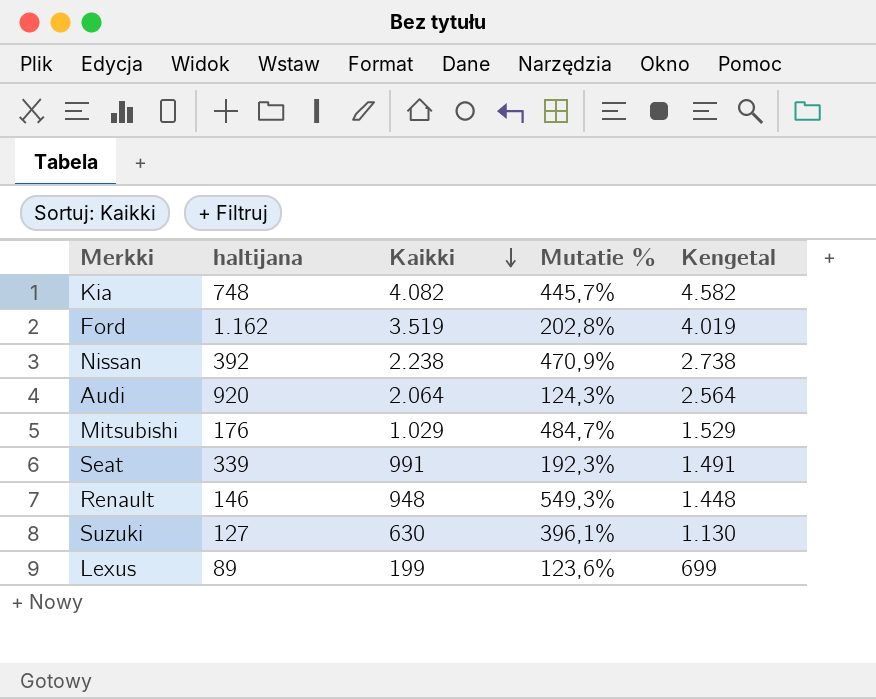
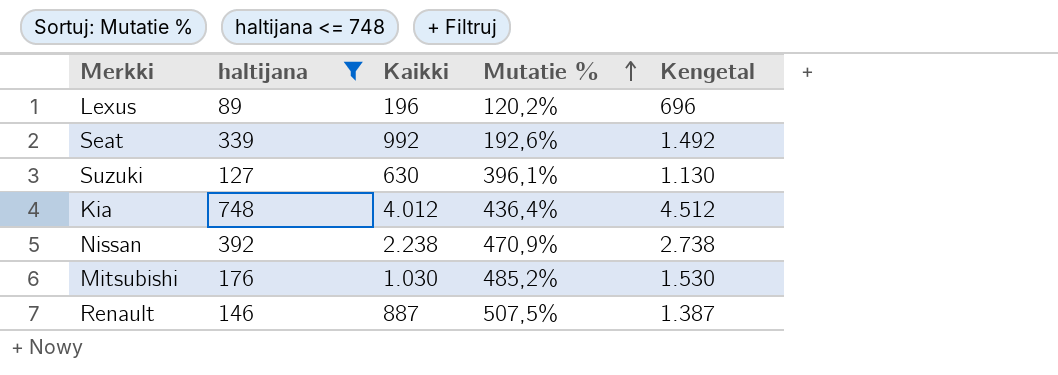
filter: none -> haltijana <= 748
row order: Kaikki descending -> Mutatie % ascending
Lexus | Kaikki: 199 -> 196
Lexus | Mutatie %: 123,6% -> 120,2%
Lexus | Kengetal: 699 -> 696
Seat | Kaikki: 991 -> 992
Seat | Mutatie %: 192,3% -> 192,6%
Seat | Kengetal: 1.491 -> 1.492
Kia | Kaikki: 4.082 -> 4.012
Kia | Mutatie %: 445,7% -> 436,4%
Kia | Kengetal: 4.582 -> 4.512
Mitsubishi | Kaikki: 1.029 -> 1.030
Mitsubishi | Mutatie %: 484,7% -> 485,2%
Mitsubishi | Kengetal: 1.529 -> 1.530
Renault | Kaikki: 948 -> 887
Renault | Mutatie %: 549,3% -> 507,5%
Renault | Kengetal: 1.448 -> 1.387

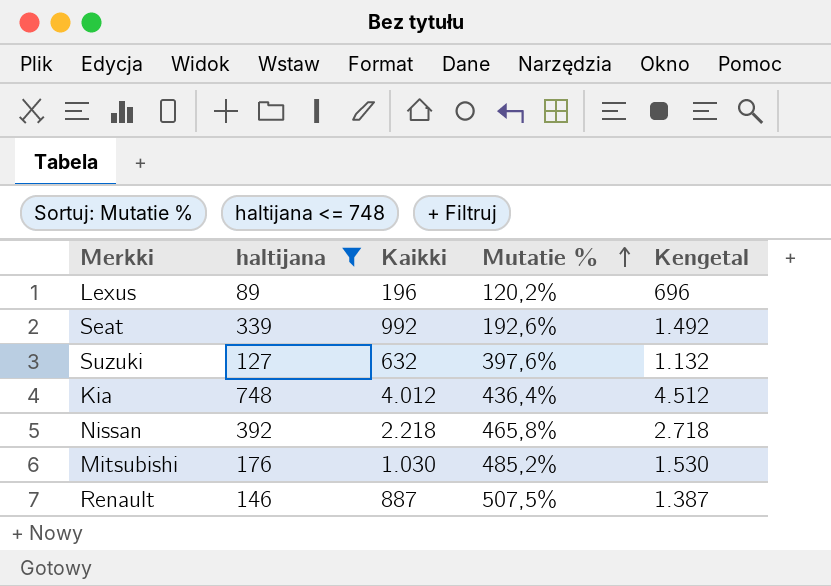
Suzuki | Kaikki: 630 -> 632
Suzuki | Mutatie %: 396,1% -> 397,6%
Suzuki | Kengetal: 1.130 -> 1.132
Nissan | Kaikki: 2.238 -> 2.218
Nissan | Mutatie %: 470,9% -> 465,8%
Nissan | Kengetal: 2.738 -> 2.718

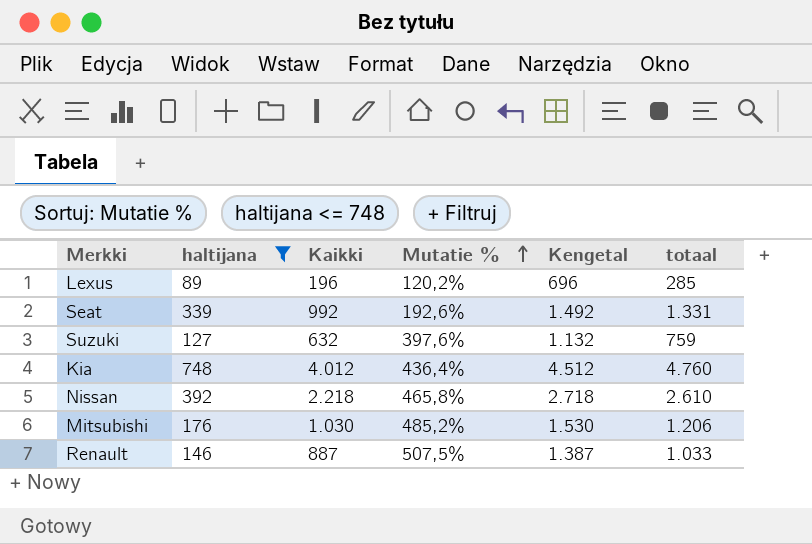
column totaal | formula: none -> [haltijana] + [Kaikki]

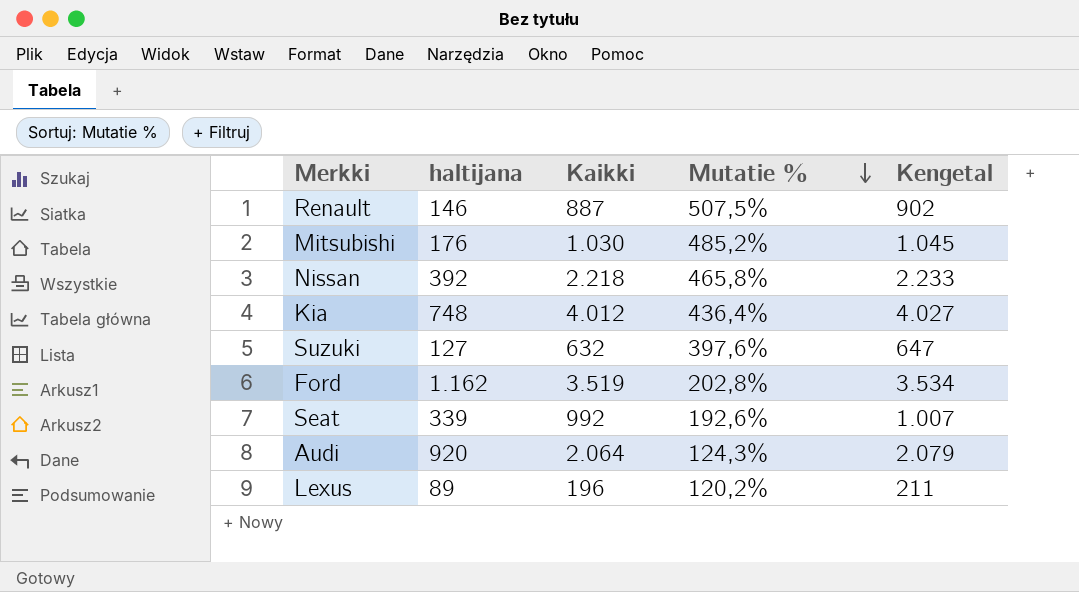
filter: haltijana <= 748 -> none
row order: Mutatie % ascending -> Mutatie % descending
column totaal | formula: [haltijana] + [Kaikki] -> none
column Kengetal | formula: [Kaikki] + 500 -> [Kaikki] + 15

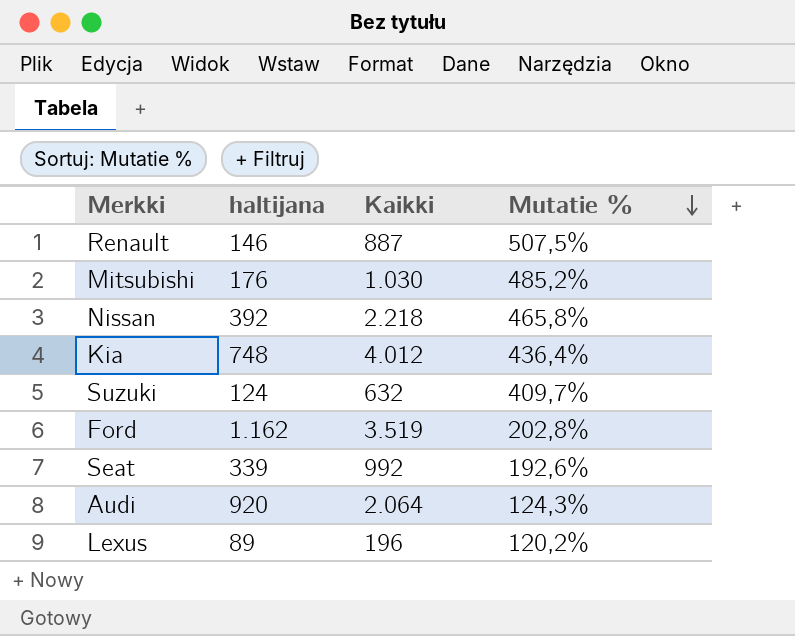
column Kengetal | formula: [Kaikki] + 15 -> none
Suzuki | haltijana: 127 -> 124
Suzuki | Mutatie %: 397,6% -> 409,7%

